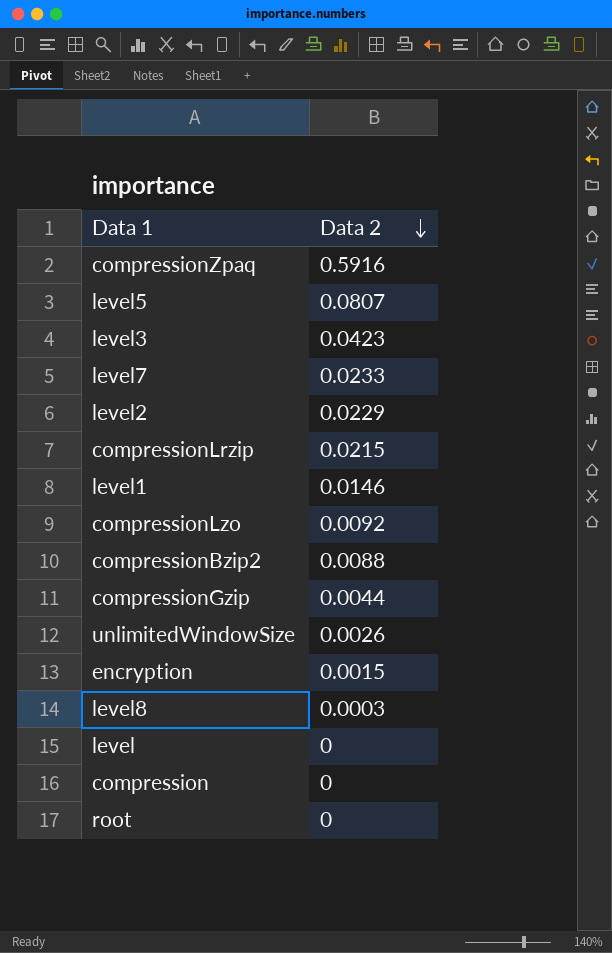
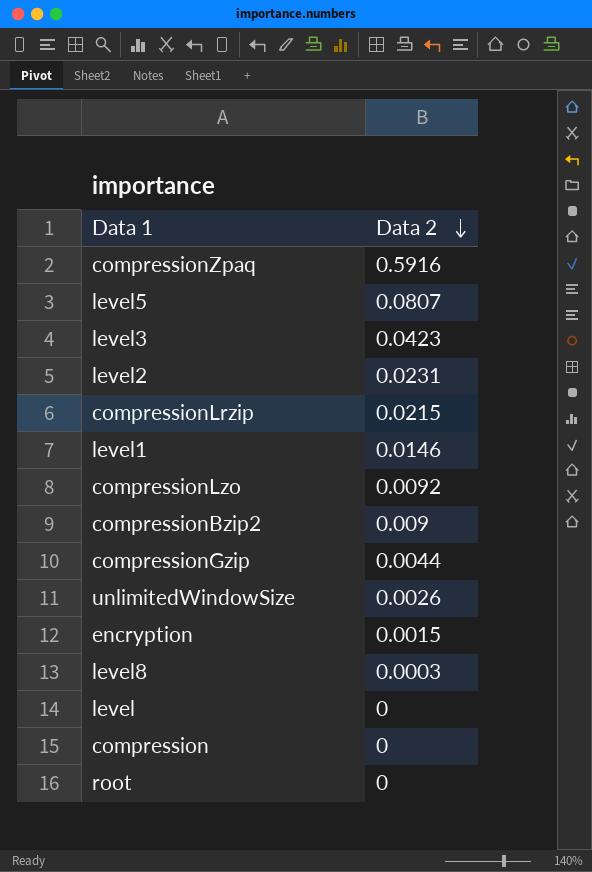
row level7: 0.0233 -> none
level2 | Data 2: 0.0229 -> 0.0231
compressionBzip2 | Data 2: 0.0088 -> 0.009

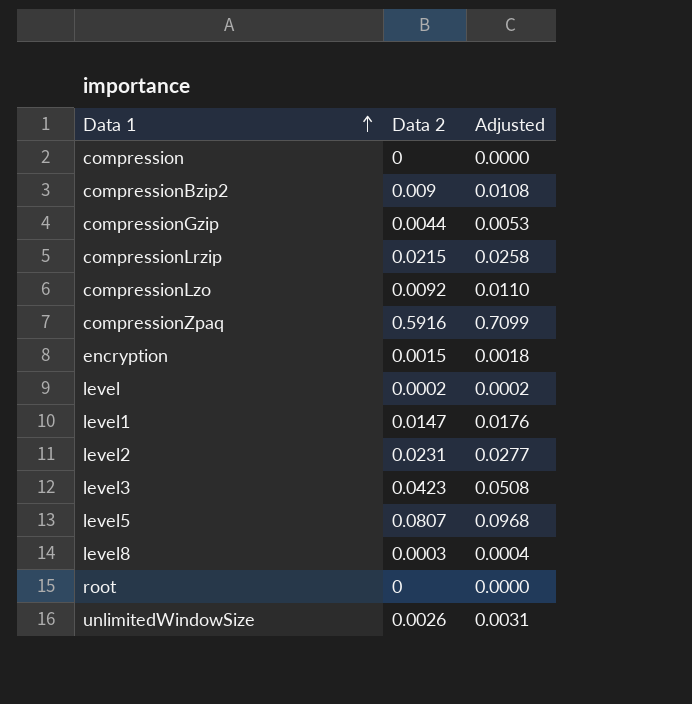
row order: Data 2 descending -> Data 1 ascending
column Adjusted | formula: none -> [Data 2] * 1.2
level | Data 2: 0 -> 0.0002
level1 | Data 2: 0.0146 -> 0.0147

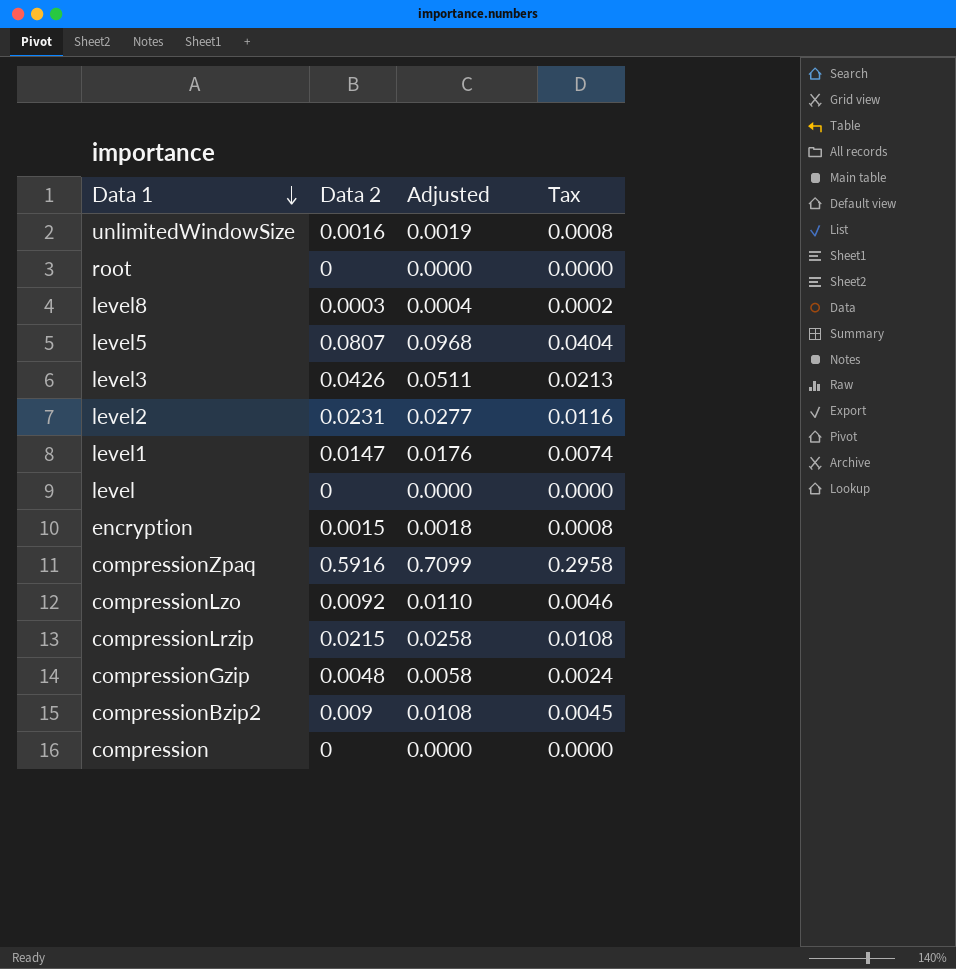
row order: Data 1 ascending -> Data 1 descending
column Tax | formula: none -> [Data 2] * 0.5
unlimitedWindowSize | Data 2: 0.0026 -> 0.0016
unlimitedWindowSize | Adjusted: 0.0031 -> 0.0019
level3 | Data 2: 0.0423 -> 0.0426
level3 | Adjusted: 0.0508 -> 0.0511
level | Data 2: 0.0002 -> 0
level | Adjusted: 0.0002 -> 0.0000
compressionGzip | Data 2: 0.0044 -> 0.0048
compressionGzip | Adjusted: 0.0053 -> 0.0058

